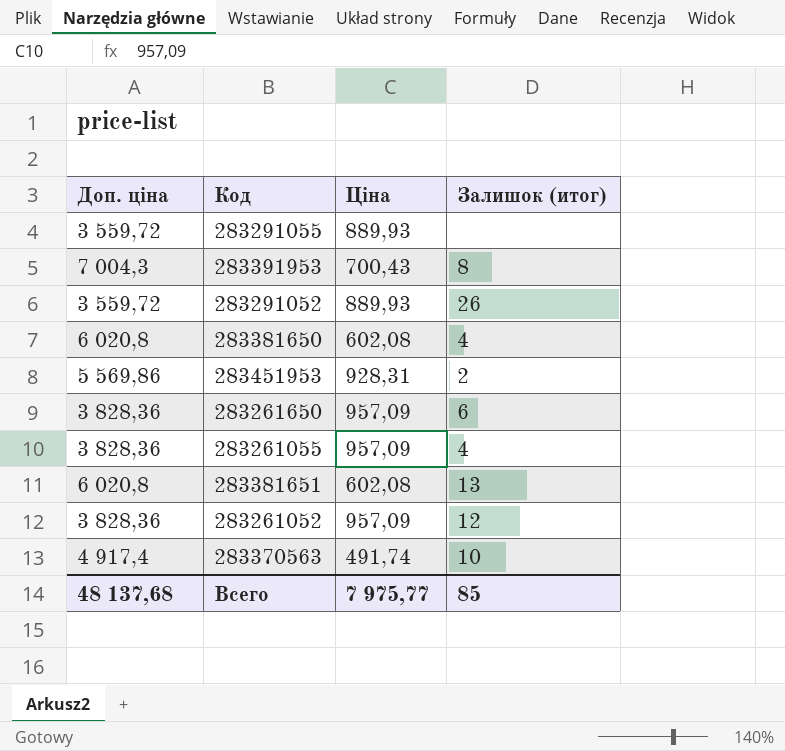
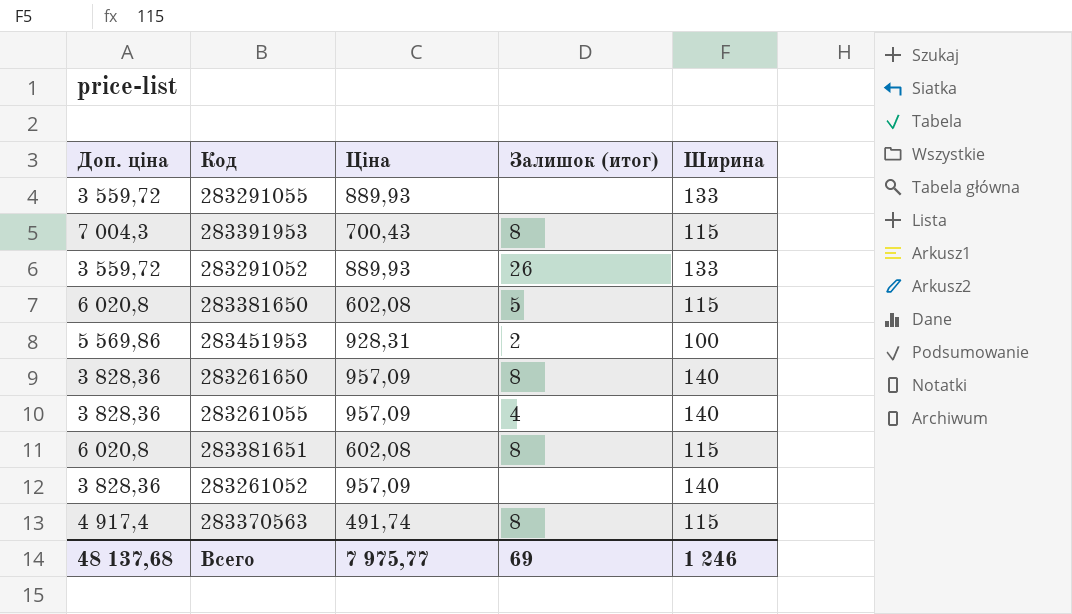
column Ширина | position: none -> 5
283381650 | Залишок (итог): 4 -> 5
283261650 | Залишок (итог): 6 -> 8
283381651 | Залишок (итог): 13 -> 8
283261052 | Залишок (итог): 12 -> none
283370563 | Залишок (итог): 10 -> 8
Всего | Залишок (итог): 85 -> 69

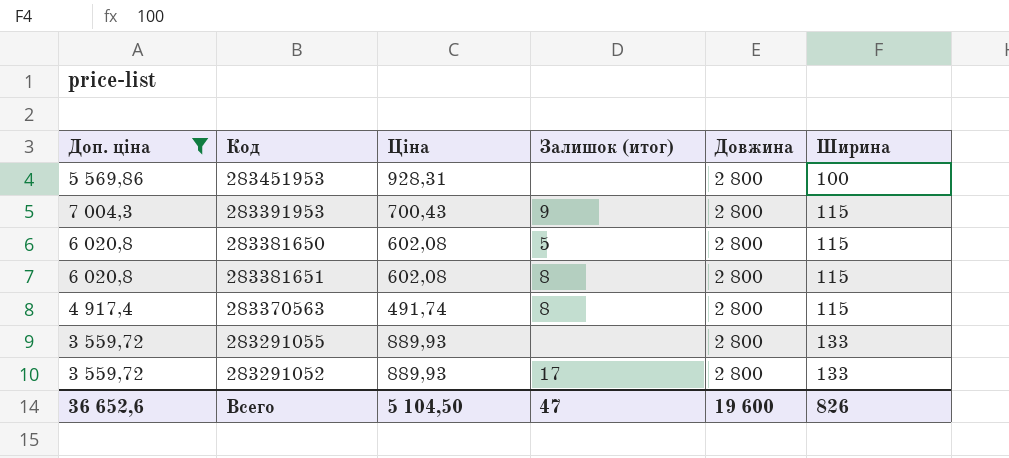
filter: none -> Доп. ціна != 3 828,36
row order: none -> Ширина ascending
column Довжина | position: none -> 5
283451953 | Залишок (итог): 2 -> none
283391953 | Залишок (итог): 8 -> 9
283291052 | Залишок (итог): 26 -> 17
Всего | Доп. ціна: 48 137,68 -> 36 652,6
Всего | Ціна: 7 975,77 -> 5 104,50
Всего | Залишок (итог): 69 -> 47
Всего | Ширина: 1 246 -> 826

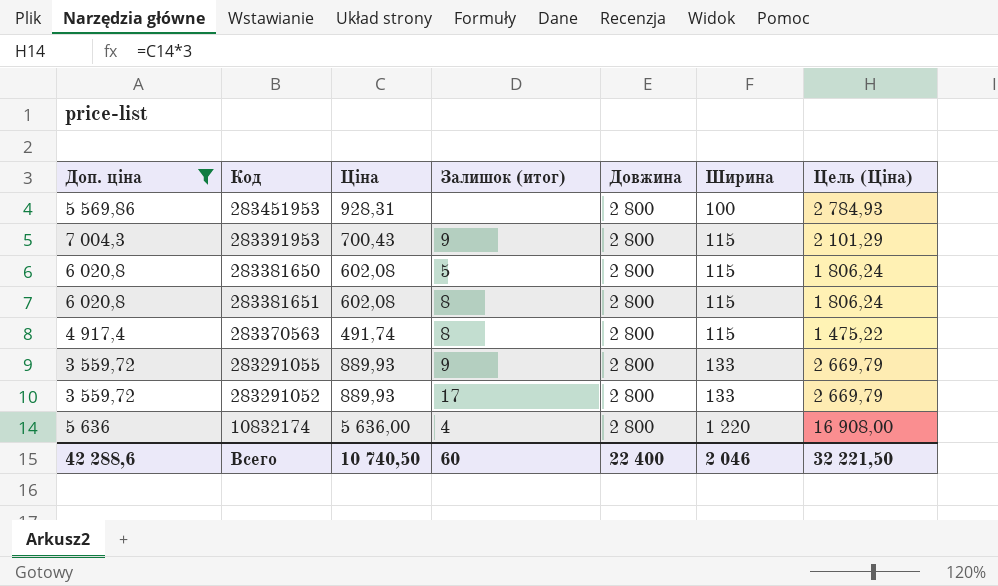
column Цель (Ціна) | formula: none -> [Ціна] * 3
283291055 | Залишок (итог): none -> 9
row 10832174: none -> 5 636 | 5 636,00 | 4 | 2 800 | 1 220 | 16 908,00
Всего | Доп. ціна: 36 652,6 -> 42 288,6
Всего | Ціна: 5 104,50 -> 10 740,50
Всего | Залишок (итог): 47 -> 60
Всего | Довжина: 19 600 -> 22 400
Всего | Ширина: 826 -> 2 046

